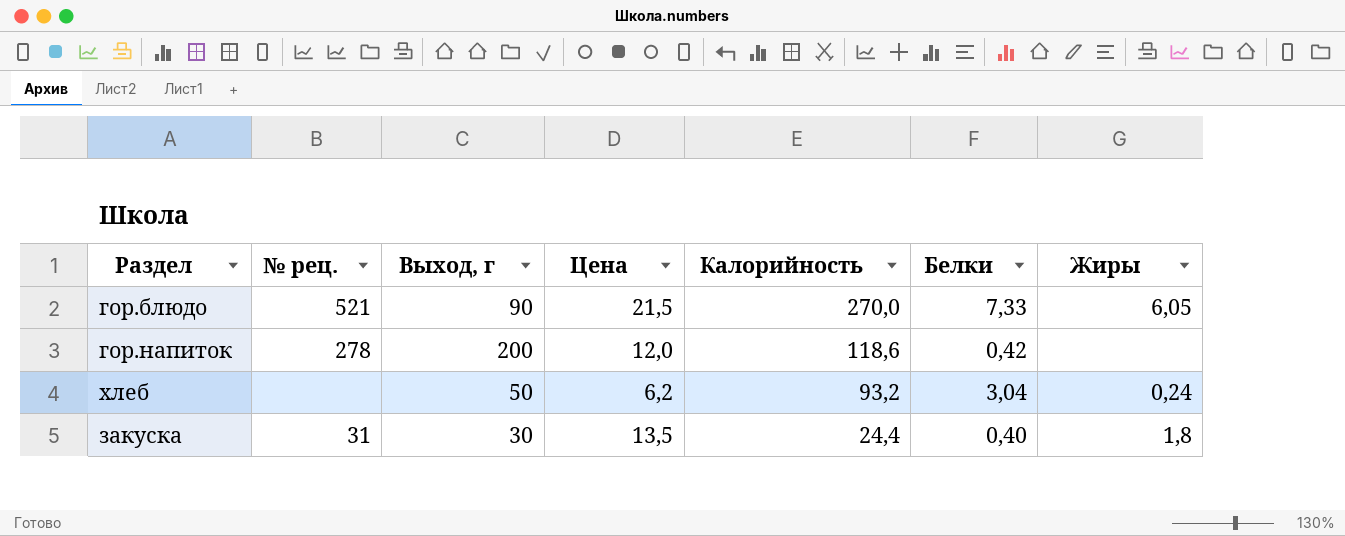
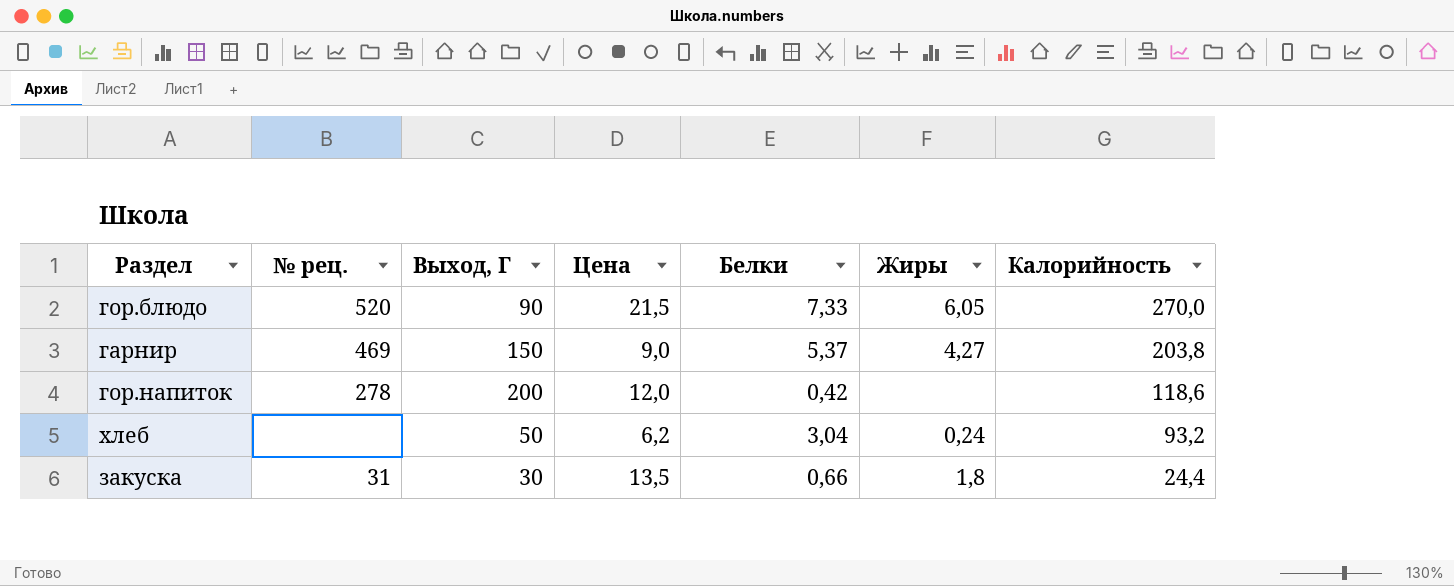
column name: Выход, г -> Выход, Г
column Калорийность | position: 5 -> 7
гор.блюдо | № рец.: 521 -> 520
row гарнир: none -> 469 | 150 | 9,0 | 5,37 | 4,27 | 203,8
закуска | Белки: 0,40 -> 0,66

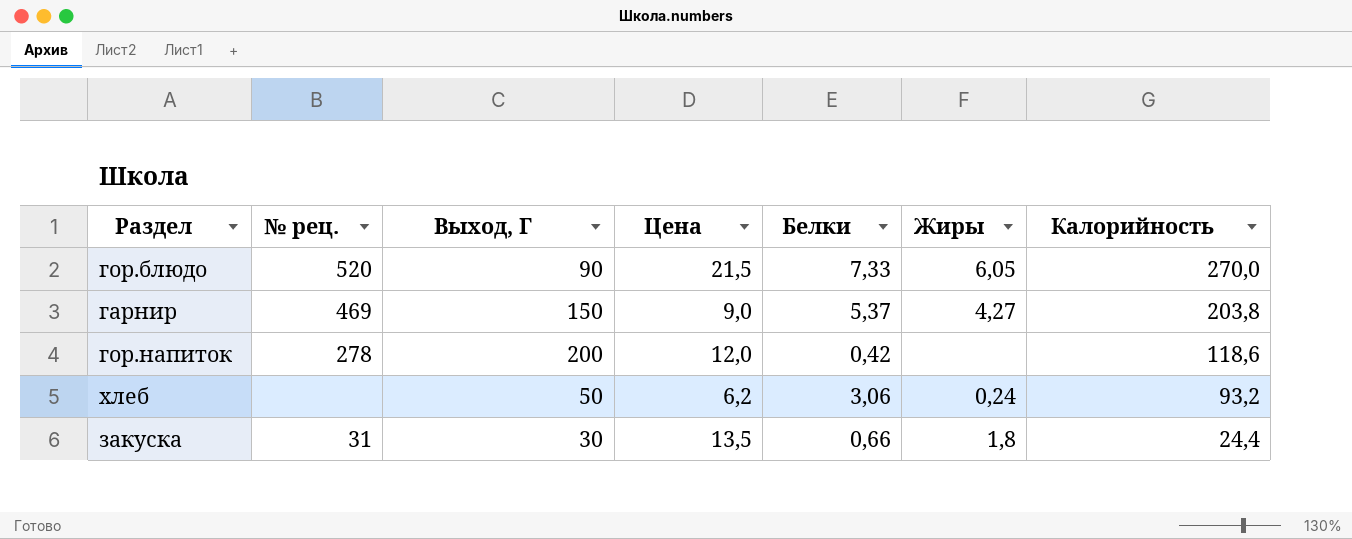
хлеб | Белки: 3,04 -> 3,06

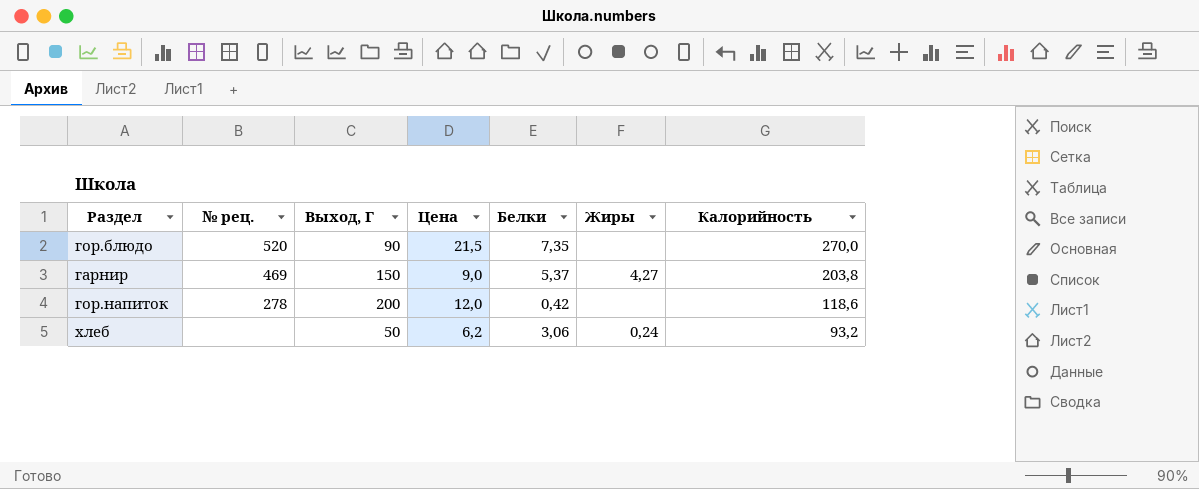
row закуска: 31 | 30 | 13,5 | 0,66 | 1,8 | 24,4 -> none
гор.блюдо | Белки: 7,33 -> 7,35
гор.блюдо | Жиры: 6,05 -> none

